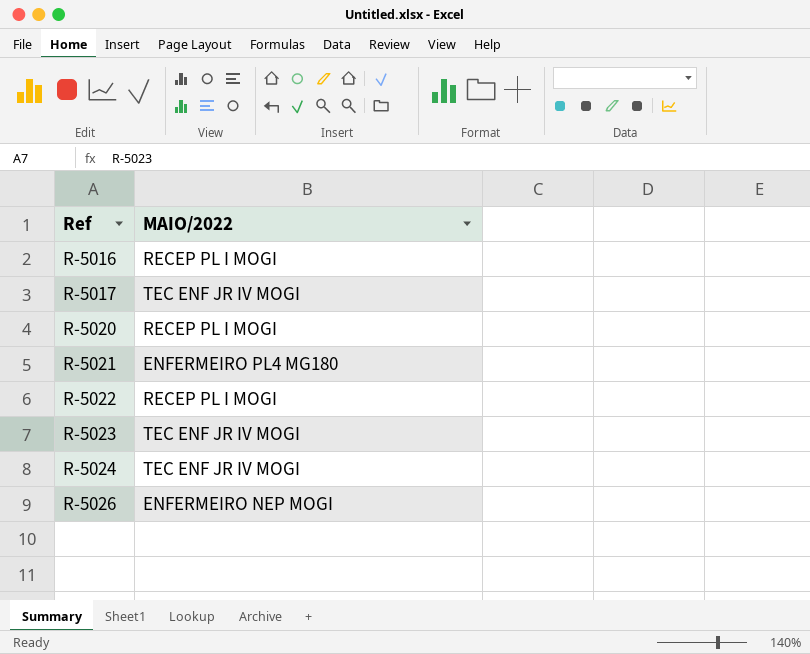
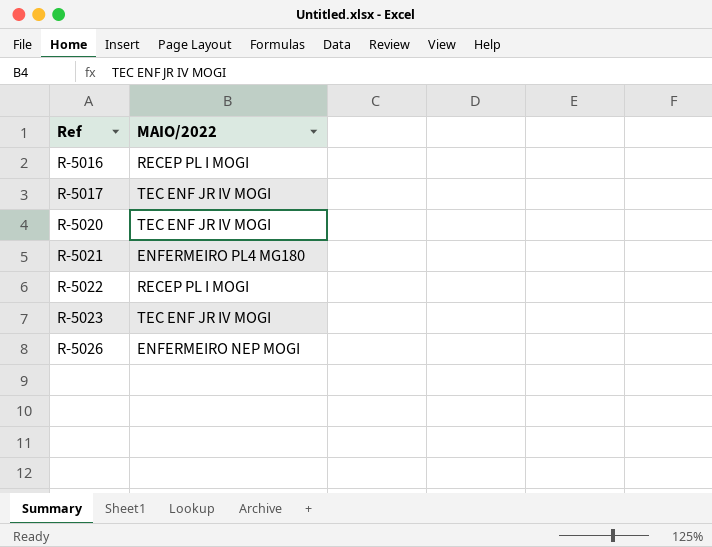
row R-5024: TEC ENF JR IV MOGI -> none
R-5020 | MAIO/2022: RECEP PL I MOGI -> TEC ENF JR IV MOGI

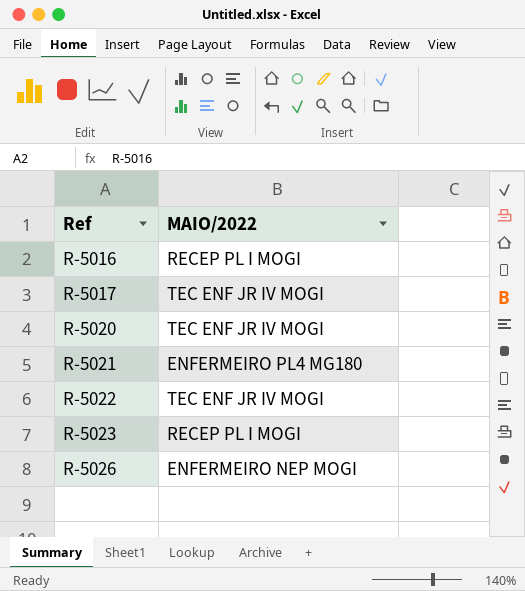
R-5022 | MAIO/2022: RECEP PL I MOGI -> TEC ENF JR IV MOGI
R-5023 | MAIO/2022: TEC ENF JR IV MOGI -> RECEP PL I MOGI

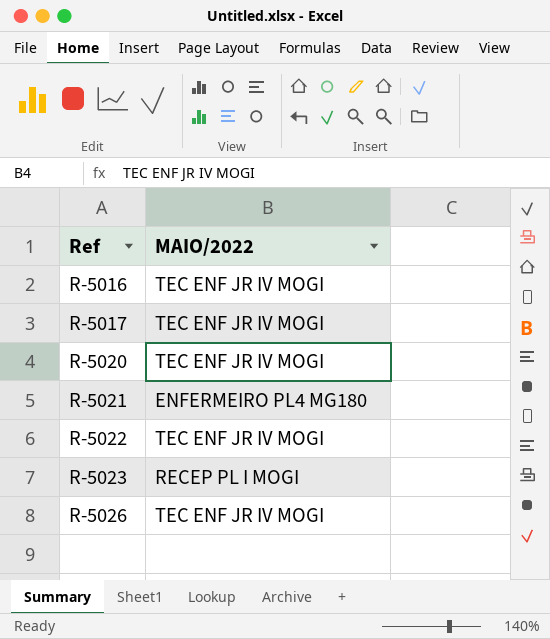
R-5016 | MAIO/2022: RECEP PL I MOGI -> TEC ENF JR IV MOGI
R-5026 | MAIO/2022: ENFERMEIRO NEP MOGI -> TEC ENF JR IV MOGI

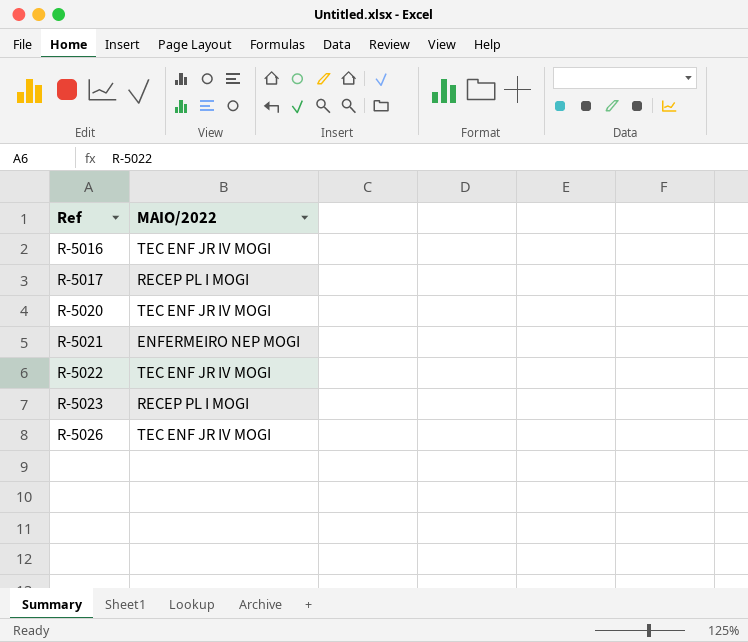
R-5017 | MAIO/2022: TEC ENF JR IV MOGI -> RECEP PL I MOGI
R-5021 | MAIO/2022: ENFERMEIRO PL4 MG180 -> ENFERMEIRO NEP MOGI

